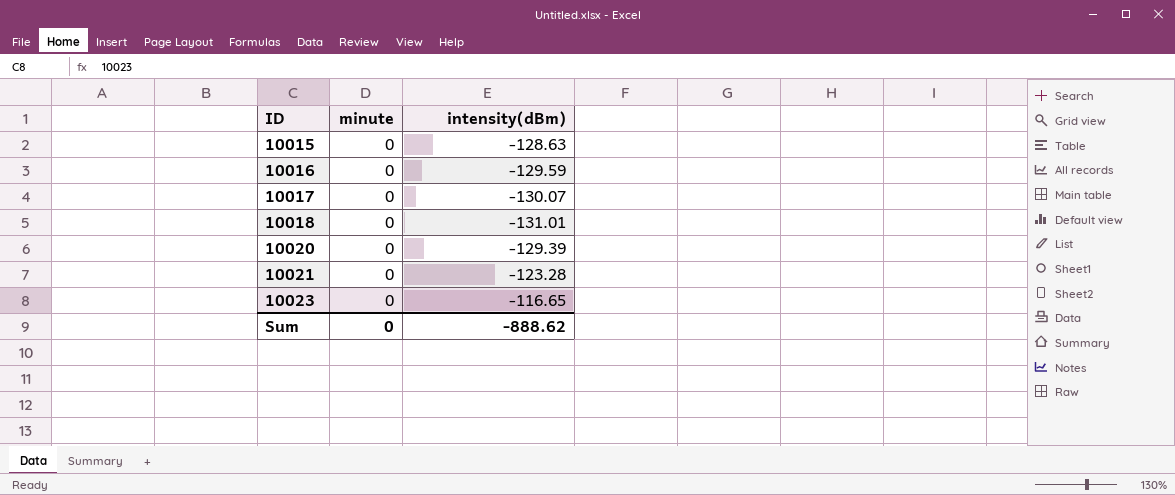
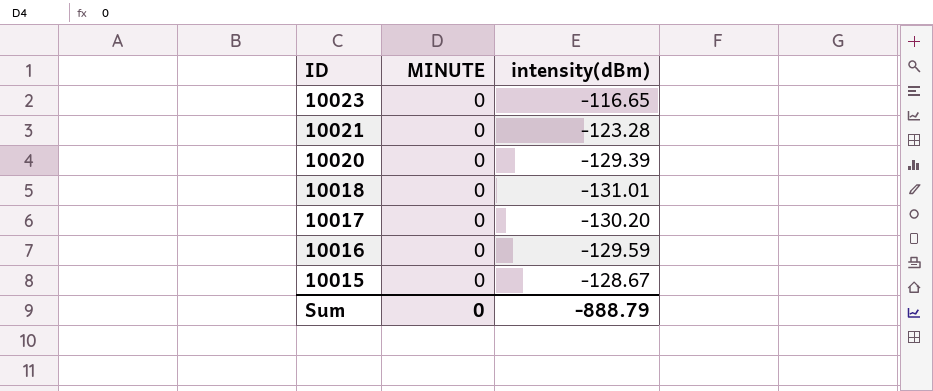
row order: ID ascending -> ID descending
column name: minute -> MINUTE
10017 | intensity(dBm): -130.07 -> -130.20
10015 | intensity(dBm): -128.63 -> -128.67
Sum | intensity(dBm): -888.62 -> -888.79

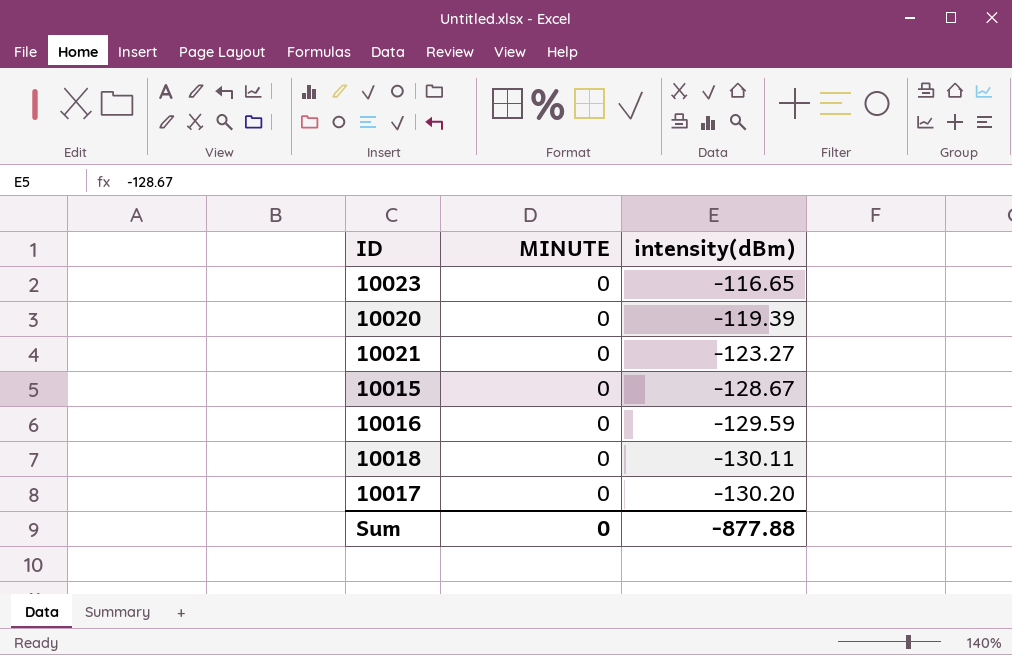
row order: ID descending -> intensity(dBm) descending
10020 | intensity(dBm): -129.39 -> -119.39
10021 | intensity(dBm): -123.28 -> -123.27
10018 | intensity(dBm): -131.01 -> -130.11
Sum | intensity(dBm): -888.79 -> -877.88

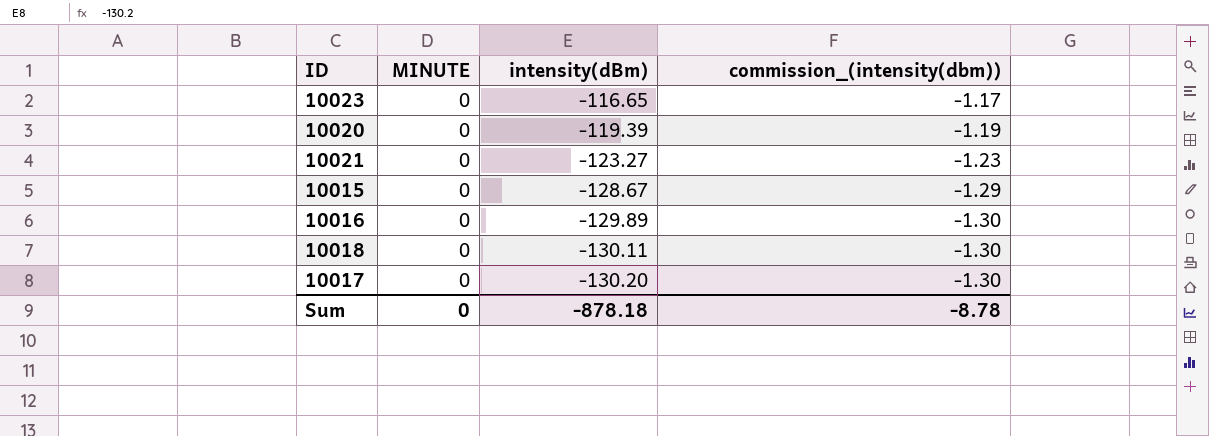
column commission_(intensity(dbm)) | formula: none -> [intensity(dBm)] * 0.01
10016 | intensity(dBm): -129.59 -> -129.89
Sum | intensity(dBm): -877.88 -> -878.18

